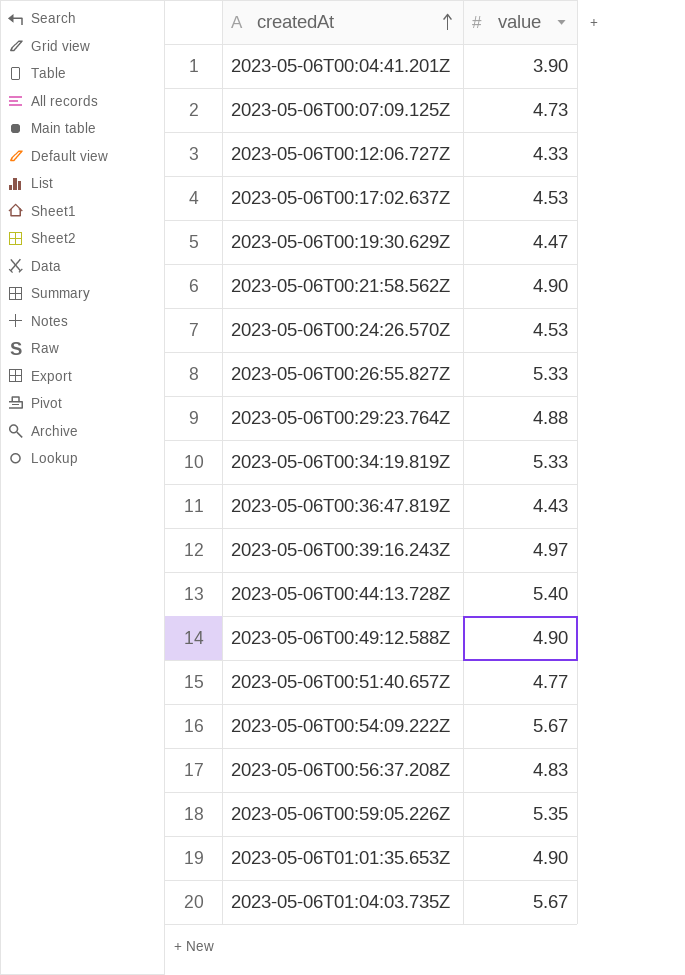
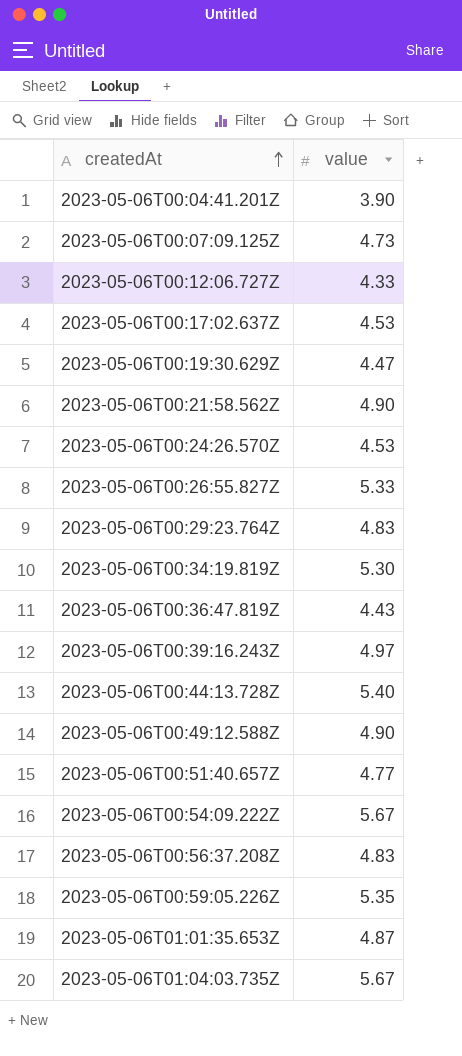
2023-05-06T00:29:23.764Z | value: 4.88 -> 4.83
2023-05-06T00:34:19.819Z | value: 5.33 -> 5.30
2023-05-06T01:01:35.653Z | value: 4.90 -> 4.87

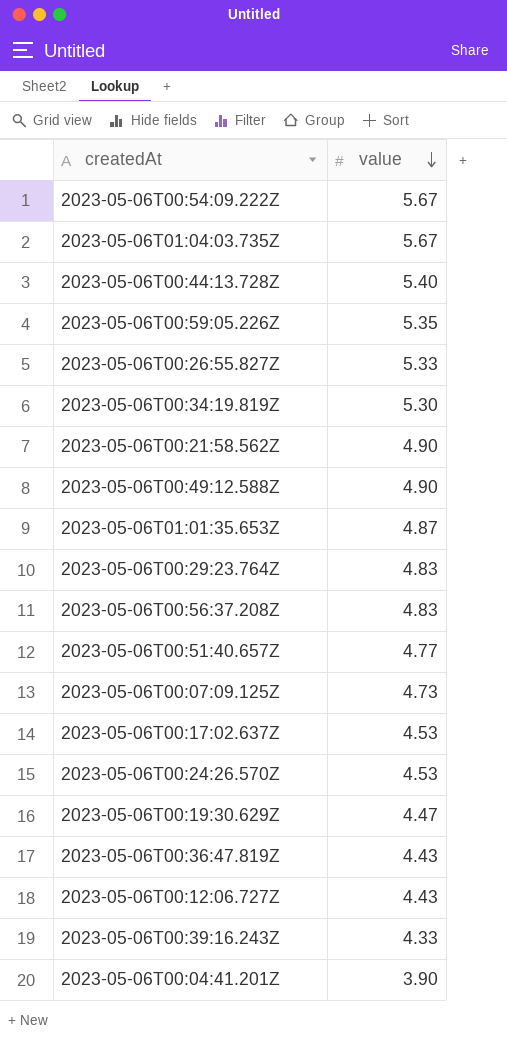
row order: createdAt ascending -> value descending
2023-05-06T00:12:06.727Z | value: 4.33 -> 4.43
2023-05-06T00:39:16.243Z | value: 4.97 -> 4.33

